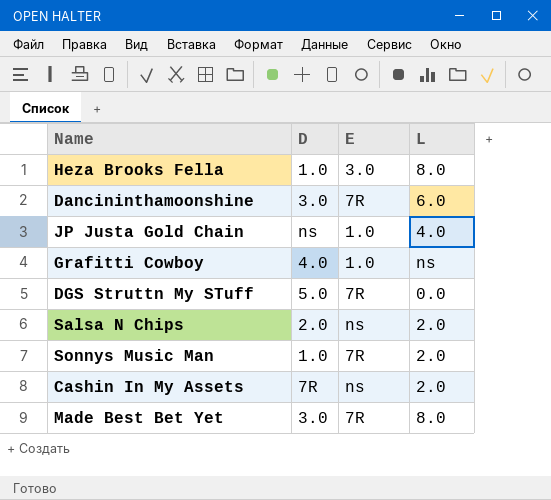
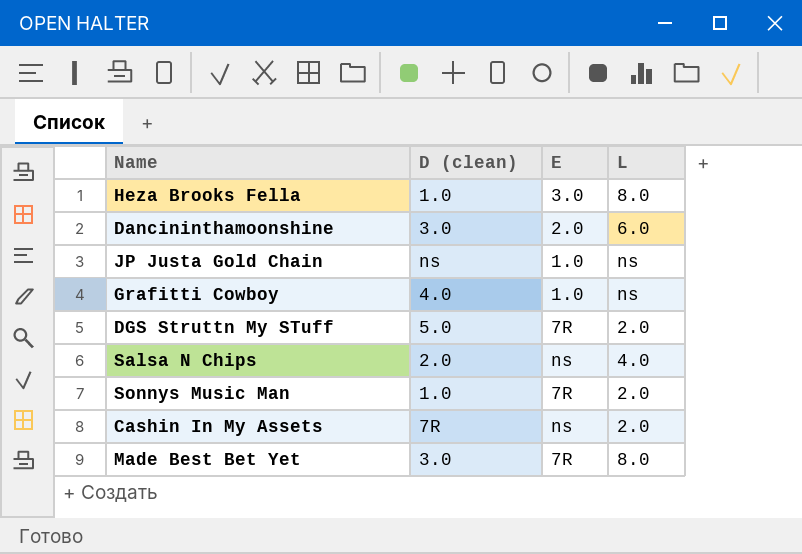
column name: D -> D (clean)
Dancininthamoonshine | E: 7R -> 2.0
JP Justa Gold Chain | L: 4.0 -> ns
DGS Struttn My STuff | L: 0.0 -> 2.0
Salsa N Chips | L: 2.0 -> 4.0

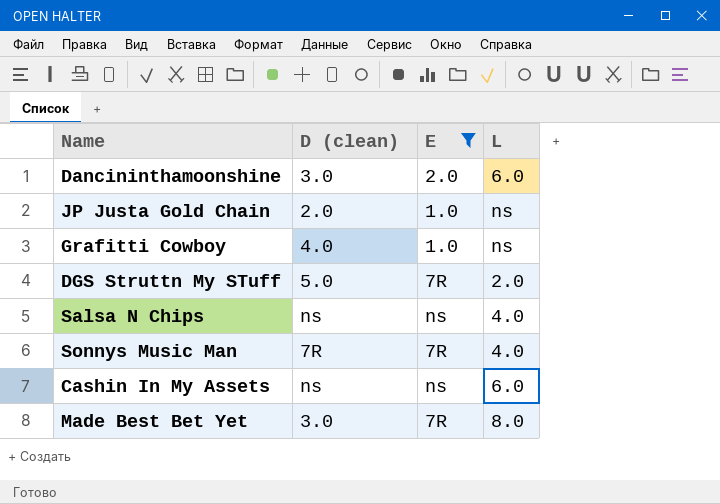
filter: none -> E != 3.0
JP Justa Gold Chain | D (clean): ns -> 2.0
Salsa N Chips | D (clean): 2.0 -> ns
Sonnys Music Man | D (clean): 1.0 -> 7R
Sonnys Music Man | L: 2.0 -> 4.0
Cashin In My Assets | D (clean): 7R -> ns
Cashin In My Assets | L: 2.0 -> 6.0

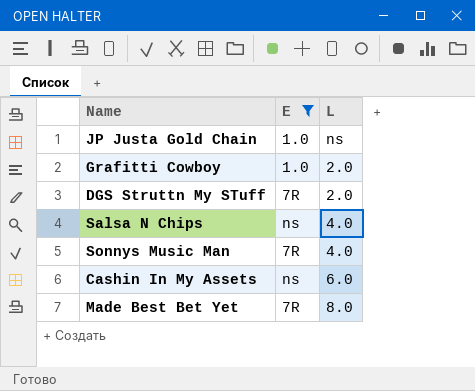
column D (clean) | position: 2 -> none
row Dancininthamoonshine: 3.0 | 2.0 | 6.0 -> none
Grafitti Cowboy | L: ns -> 2.0

